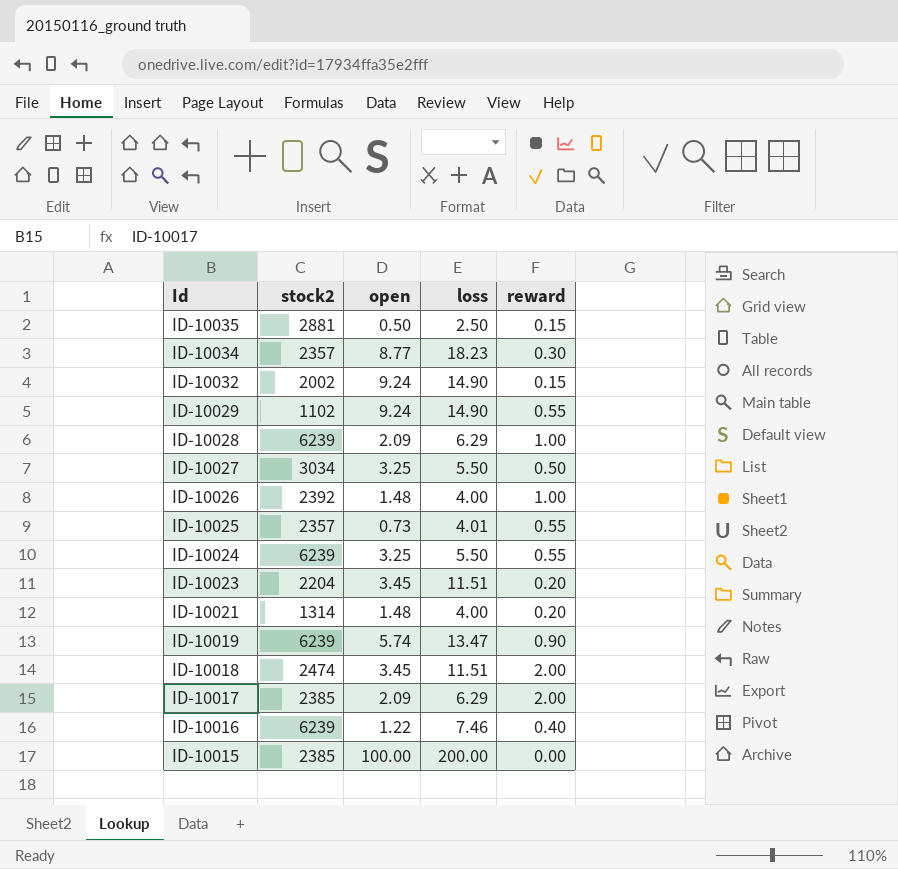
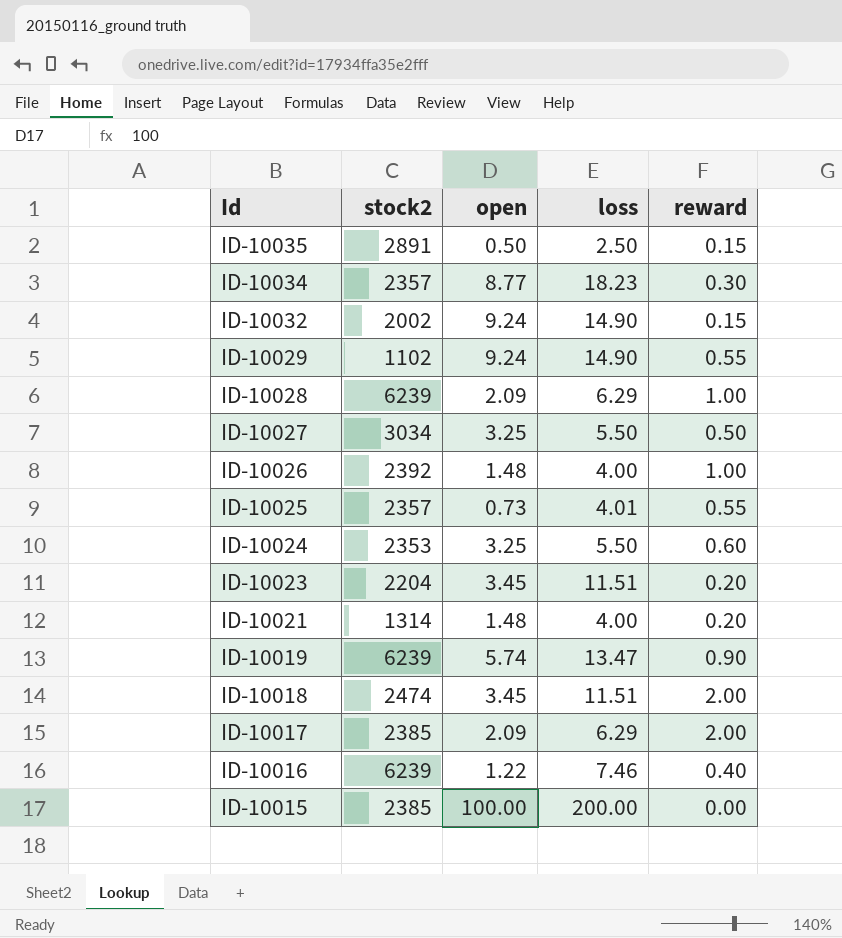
ID-10035 | stock2: 2881 -> 2891
ID-10024 | stock2: 6239 -> 2353
ID-10024 | reward: 0.55 -> 0.60

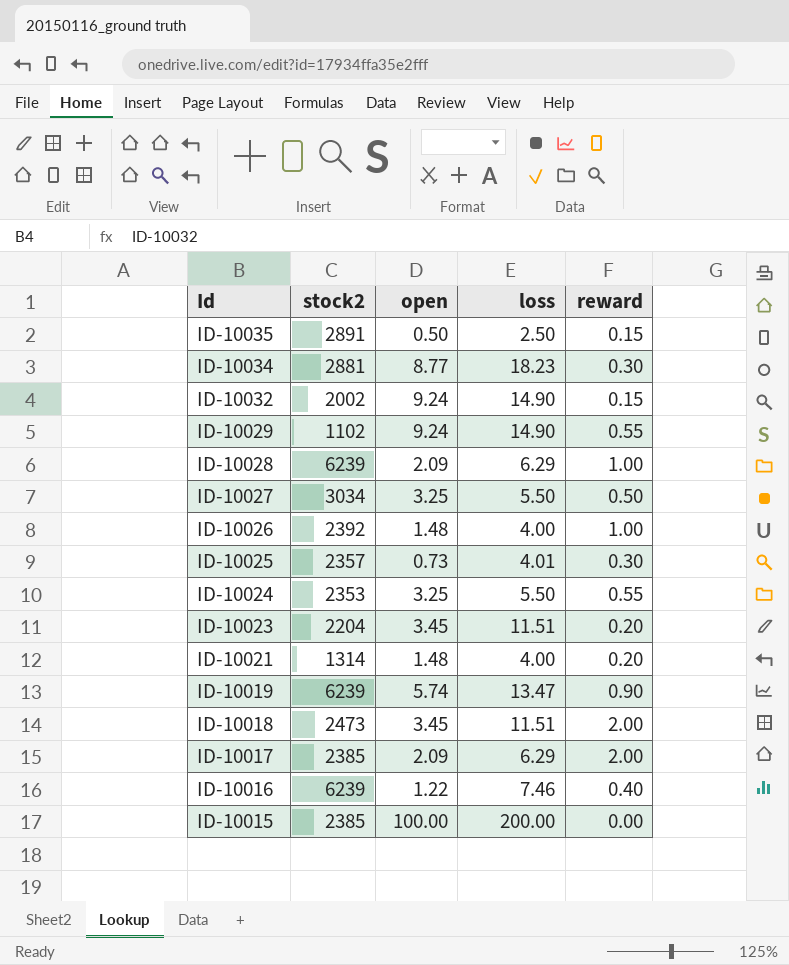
ID-10034 | stock2: 2357 -> 2881
ID-10025 | reward: 0.55 -> 0.30
ID-10024 | reward: 0.60 -> 0.55
ID-10018 | stock2: 2474 -> 2473

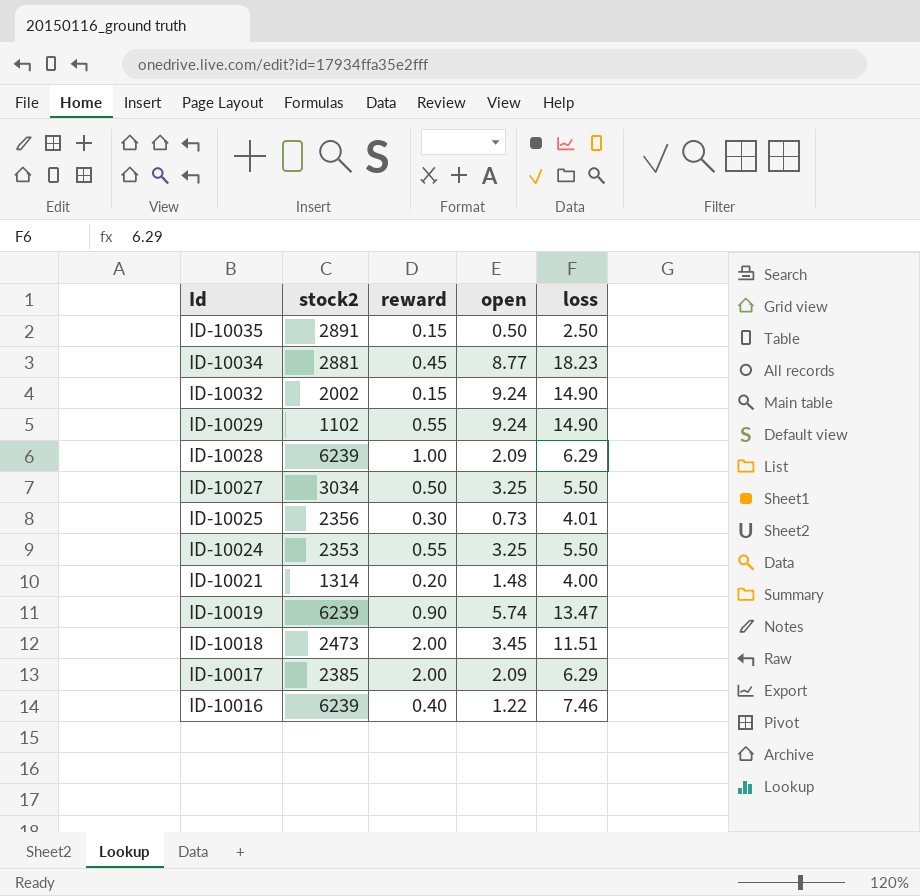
column reward | position: 5 -> 3
row ID-10026: 2392 | 1.48 | 4.00 | 1.00 -> none
row ID-10023: 2204 | 3.45 | 11.51 | 0.20 -> none
row ID-10015: 2385 | 100.00 | 200.00 | 0.00 -> none
ID-10034 | reward: 0.30 -> 0.45
ID-10025 | stock2: 2357 -> 2356

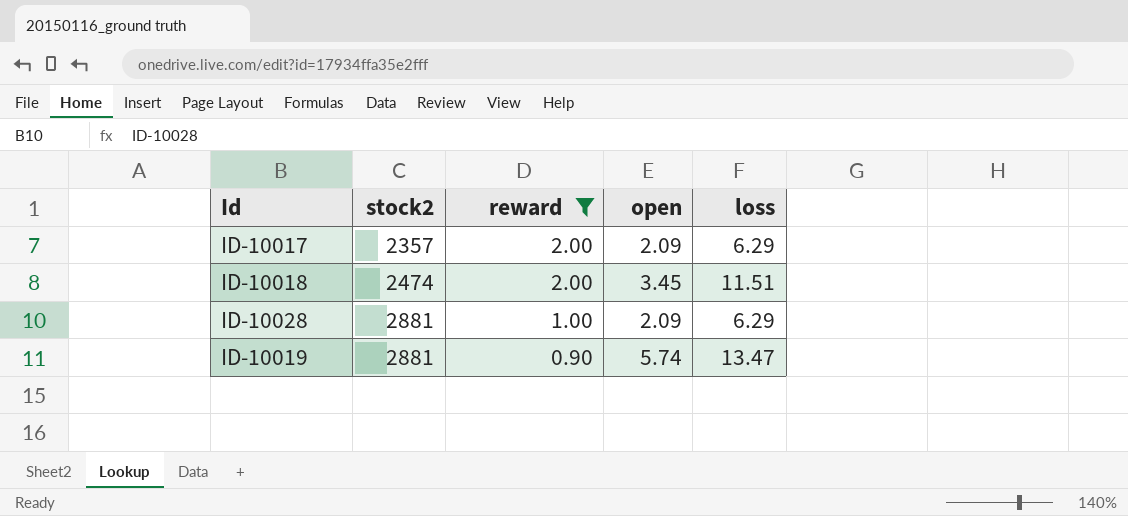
filter: none -> reward >= 0.90
row order: Id descending -> stock2 ascending
ID-10017 | stock2: 2385 -> 2357
ID-10018 | stock2: 2473 -> 2474
ID-10028 | stock2: 6239 -> 2881
ID-10019 | stock2: 6239 -> 2881

